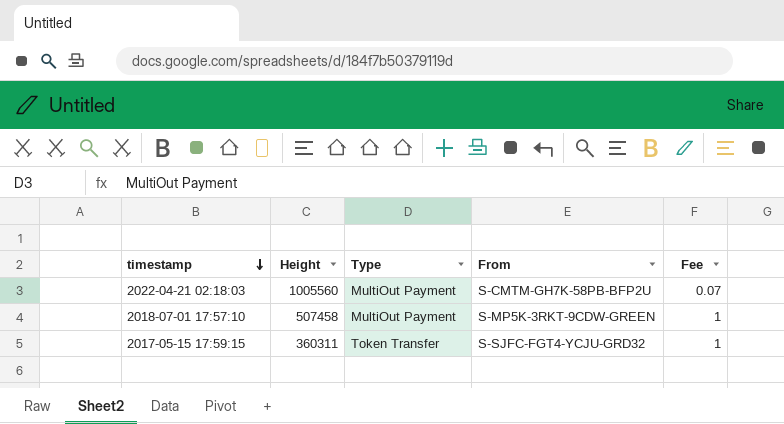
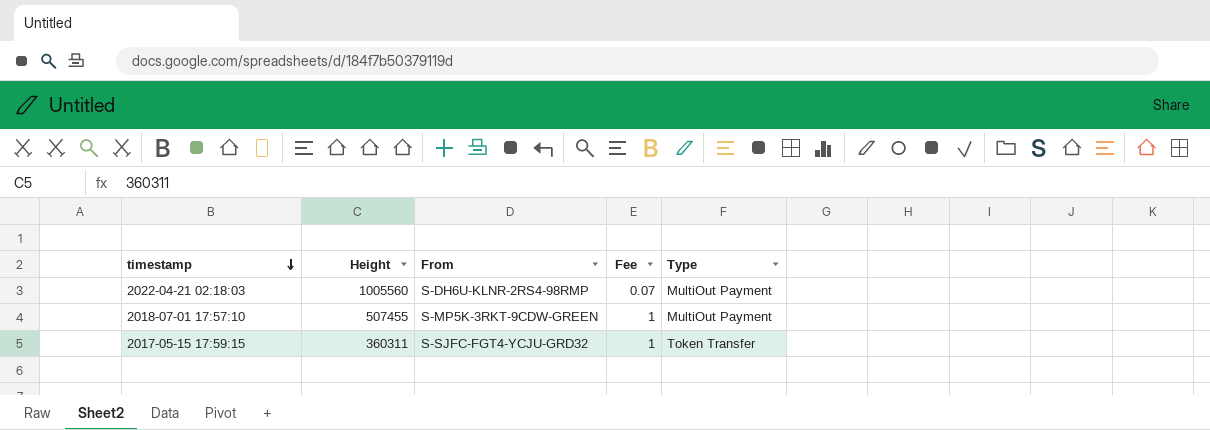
column Type | position: 3 -> 5
2022-04-21 02:18:03 | From: S-CMTM-GH7K-58PB-BFP2U -> S-DH6U-KLNR-2RS4-98RMP
2018-07-01 17:57:10 | Height: 507458 -> 507455

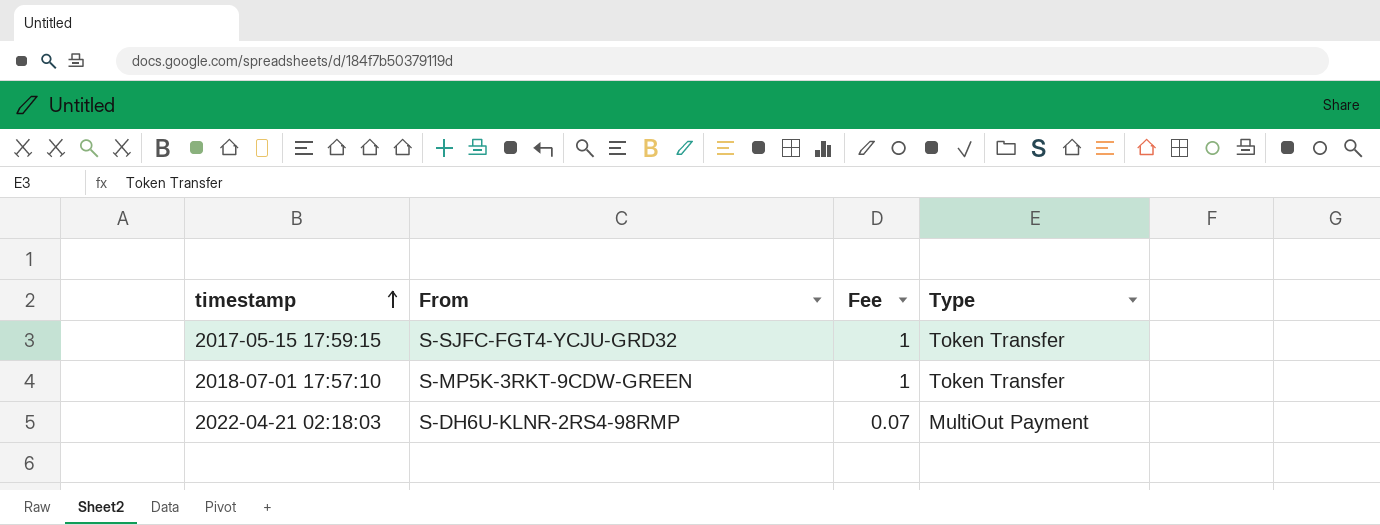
row order: timestamp descending -> timestamp ascending
column Height | position: 2 -> none
2018-07-01 17:57:10 | Type: MultiOut Payment -> Token Transfer

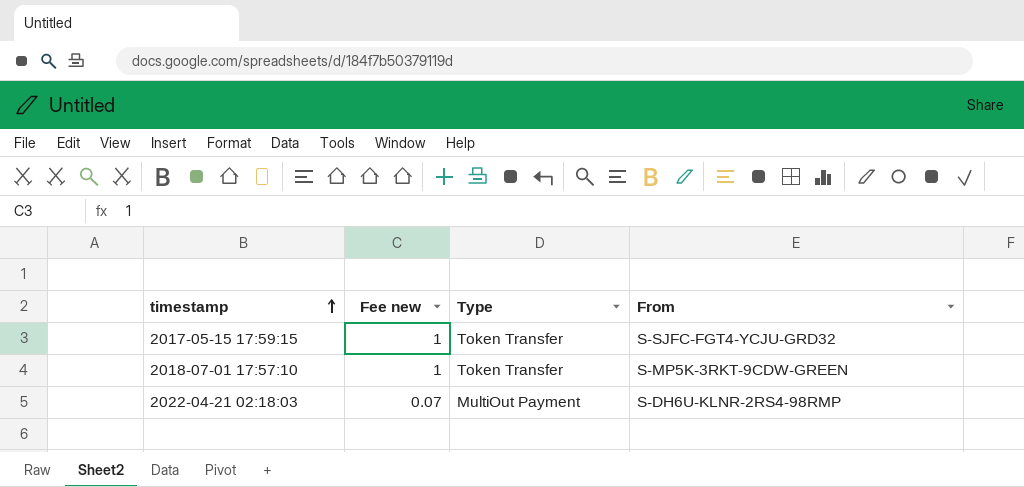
column name: Fee -> Fee new
column From | position: 2 -> 4

